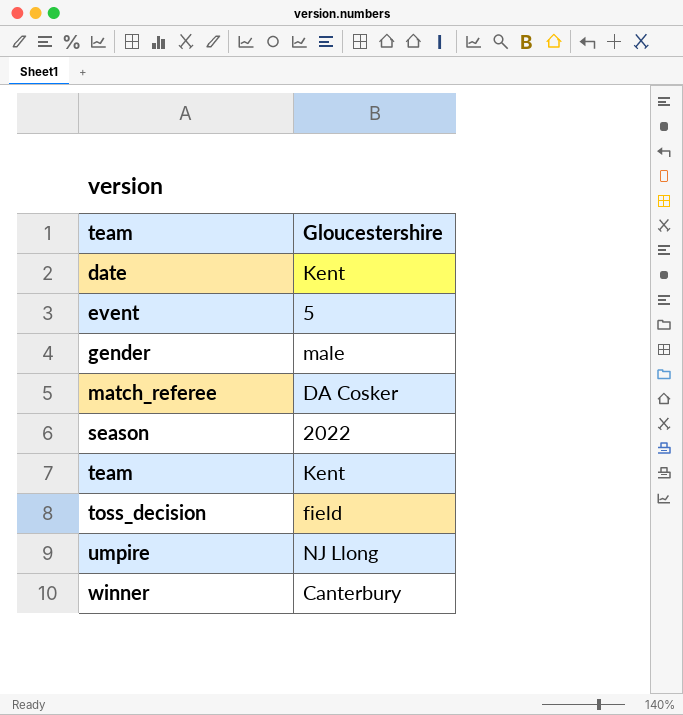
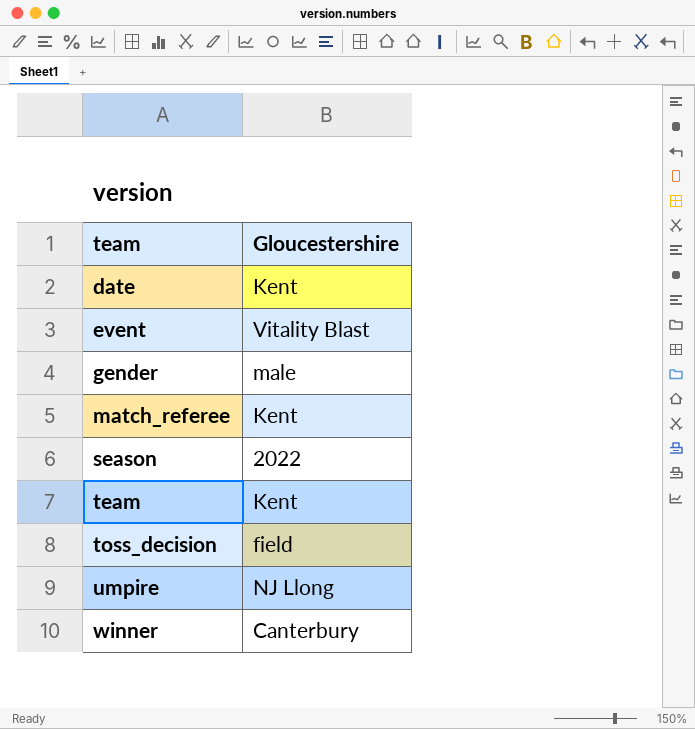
event | Gloucestershire: 5 -> Vitality Blast
match_referee | Gloucestershire: DA Cosker -> Kent

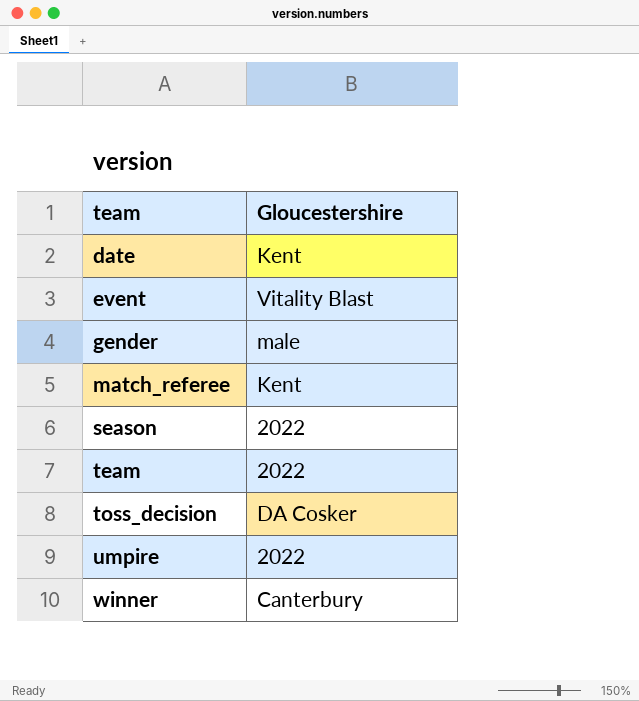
team | Gloucestershire: Kent -> 2022
toss_decision | Gloucestershire: field -> DA Cosker
umpire | Gloucestershire: NJ Llong -> 2022

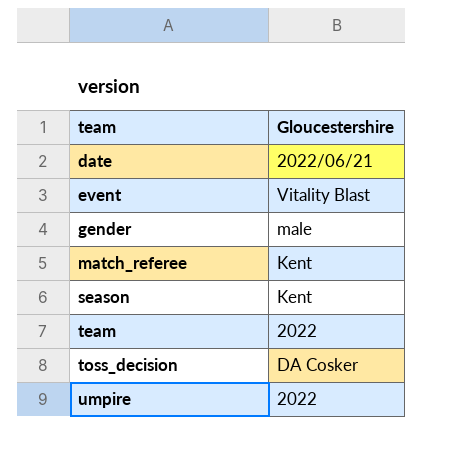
row winner: Canterbury -> none
date | Gloucestershire: Kent -> 2022/06/21
season | Gloucestershire: 2022 -> Kent

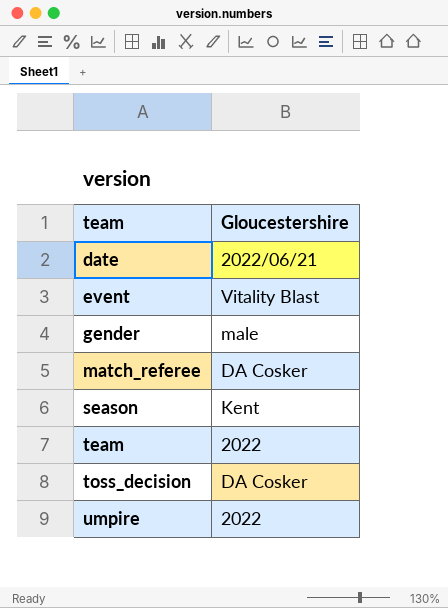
match_referee | Gloucestershire: Kent -> DA Cosker

